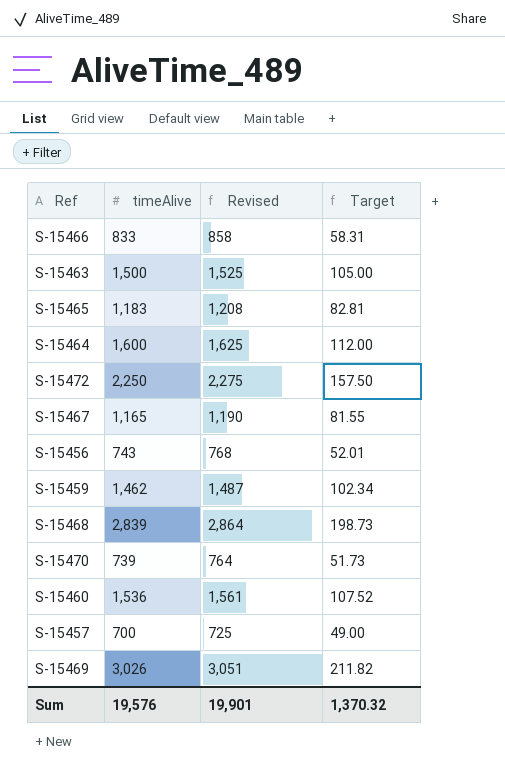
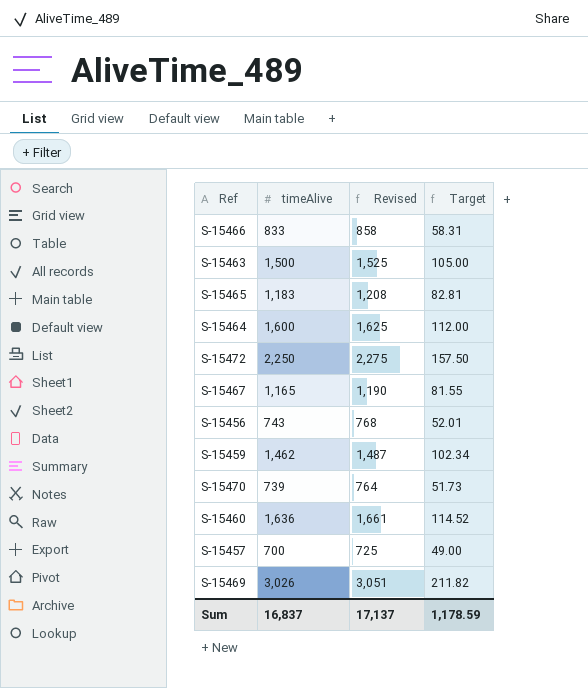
row S-15468: 2,839 | 2,864 | 198.73 -> none
S-15460 | timeAlive: 1,536 -> 1,636
S-15460 | Revised: 1,561 -> 1,661
S-15460 | Target: 107.52 -> 114.52
Sum | timeAlive: 19,576 -> 16,837
Sum | Revised: 19,901 -> 17,137
Sum | Target: 1,370.32 -> 1,178.59

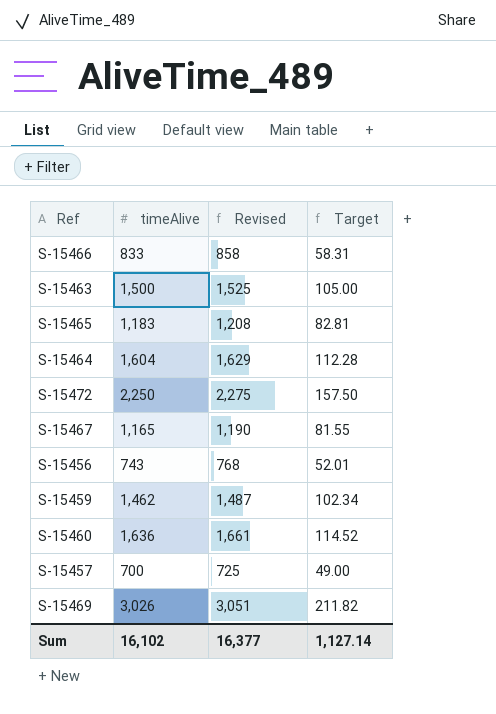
row S-15470: 739 | 764 | 51.73 -> none
S-15464 | timeAlive: 1,600 -> 1,604
S-15464 | Revised: 1,625 -> 1,629
S-15464 | Target: 112.00 -> 112.28
Sum | timeAlive: 16,837 -> 16,102
Sum | Revised: 17,137 -> 16,377
Sum | Target: 1,178.59 -> 1,127.14

